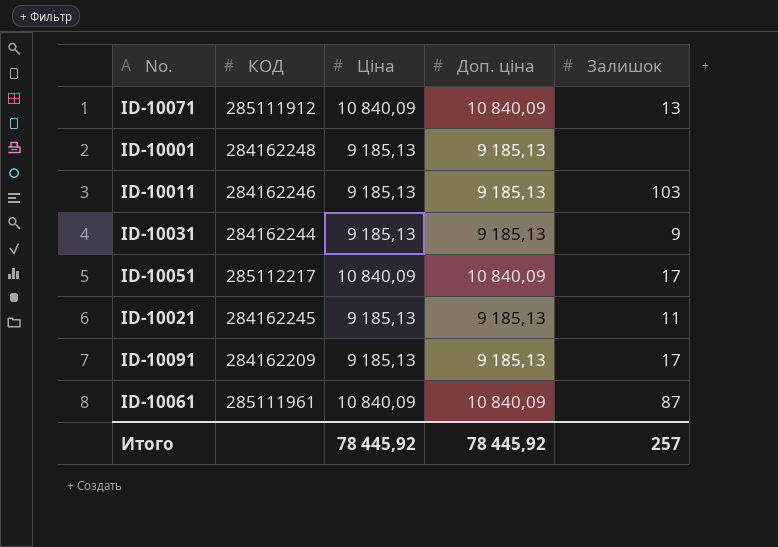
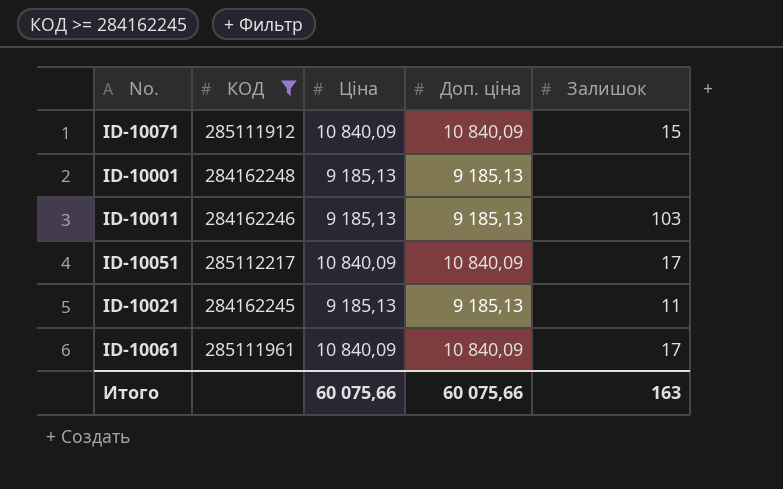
filter: none -> КОД >= 284162245
ID-10071 | Залишок: 13 -> 15
ID-10061 | Залишок: 87 -> 17
Итого | Ціна: 78 445,92 -> 60 075,66
Итого | Доп. ціна: 78 445,92 -> 60 075,66
Итого | Залишок: 257 -> 163

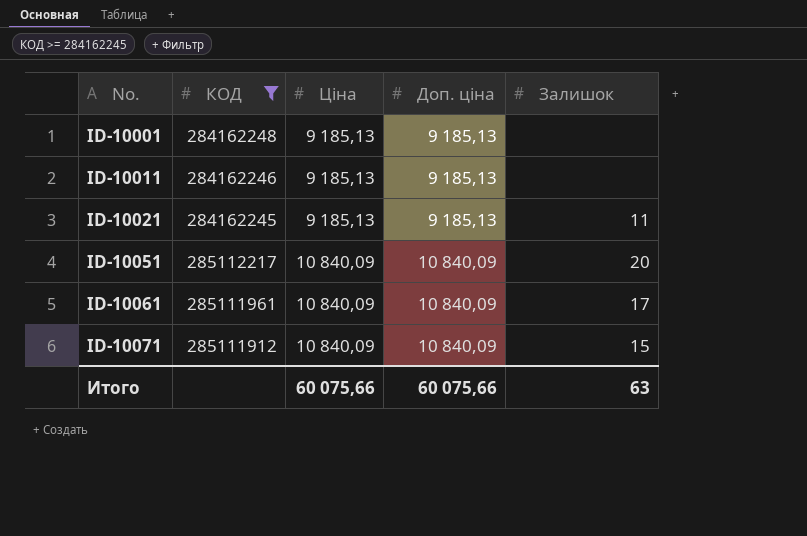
row order: none -> No. ascending
ID-10011 | Залишок: 103 -> none
ID-10051 | Залишок: 17 -> 20
Итого | Залишок: 163 -> 63

